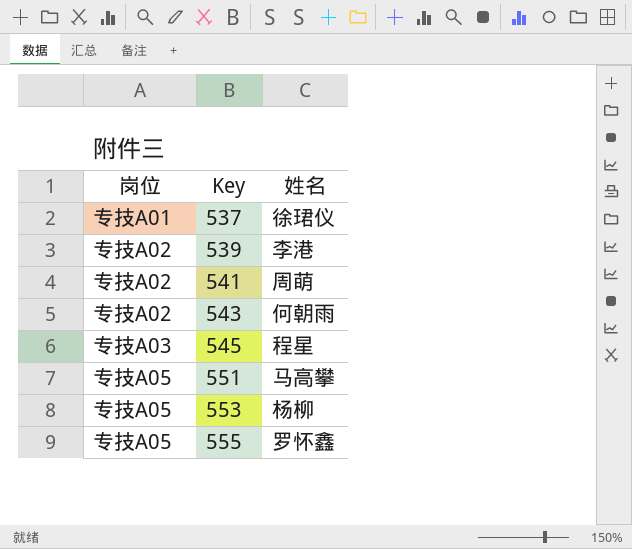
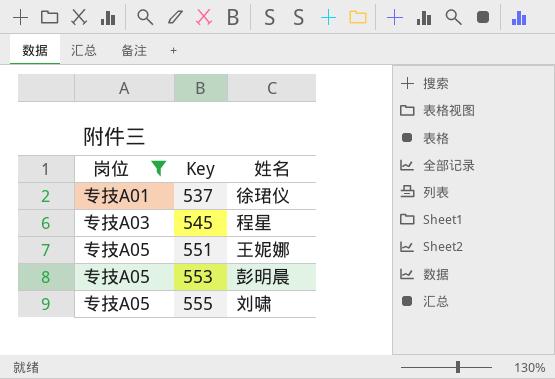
filter: none -> 岗位 != 专技A02
551 | 姓名: 马高攀 -> 王妮娜
553 | 姓名: 杨柳 -> 彭明晨
555 | 姓名: 罗怀鑫 -> 刘啸

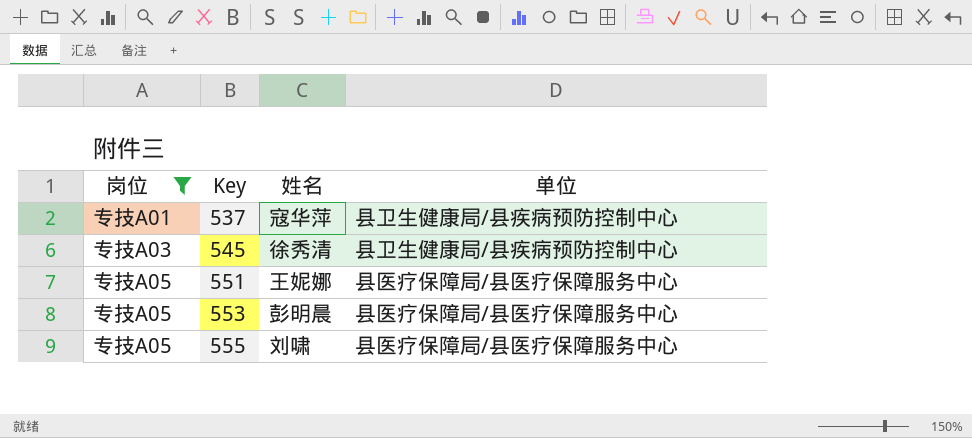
column 单位 | position: none -> 4
537 | 姓名: 徐珺仪 -> 寇华萍
545 | 姓名: 程星 -> 徐秀清

